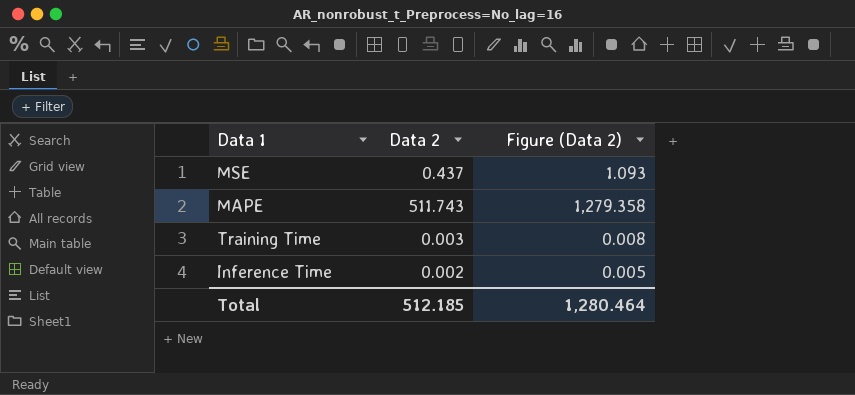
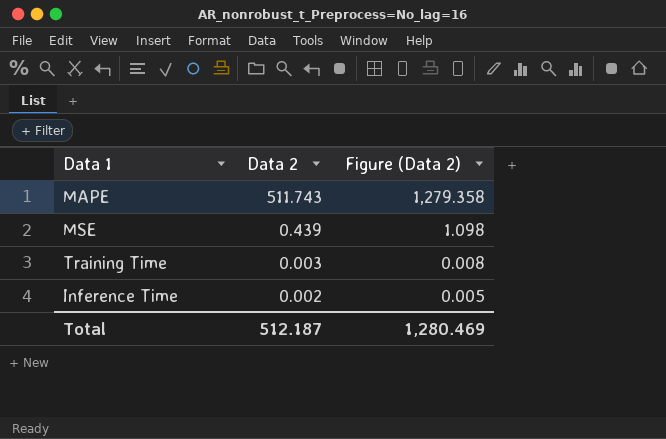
row order: none -> Data 2 descending
MSE | Data 2: 0.437 -> 0.439
MSE | Figure (Data 2): 1.093 -> 1.098
Total | Data 2: 512.185 -> 512.187
Total | Figure (Data 2): 1,280.464 -> 1,280.469

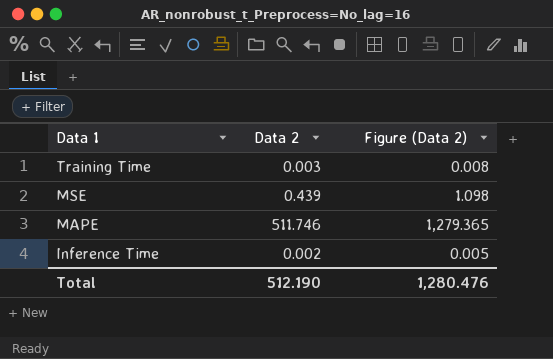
row order: Data 2 descending -> Data 1 descending
MAPE | Data 2: 511.743 -> 511.746
MAPE | Figure (Data 2): 1,279.358 -> 1,279.365
Total | Data 2: 512.187 -> 512.190
Total | Figure (Data 2): 1,280.469 -> 1,280.476

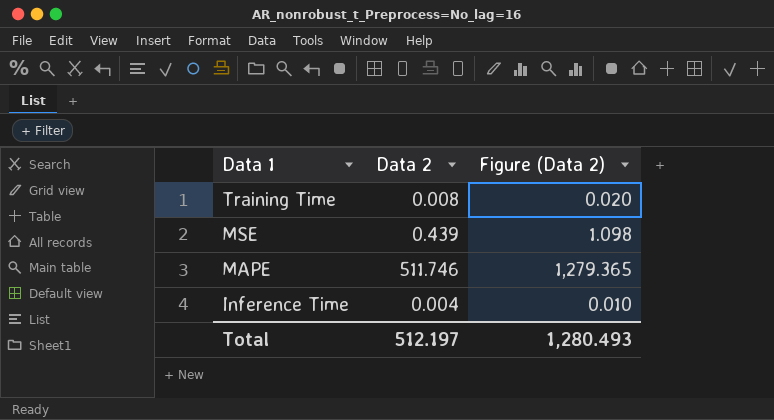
Training Time | Data 2: 0.003 -> 0.008
Training Time | Figure (Data 2): 0.008 -> 0.020
Inference Time | Data 2: 0.002 -> 0.004
Inference Time | Figure (Data 2): 0.005 -> 0.010
Total | Data 2: 512.190 -> 512.197
Total | Figure (Data 2): 1,280.476 -> 1,280.493

